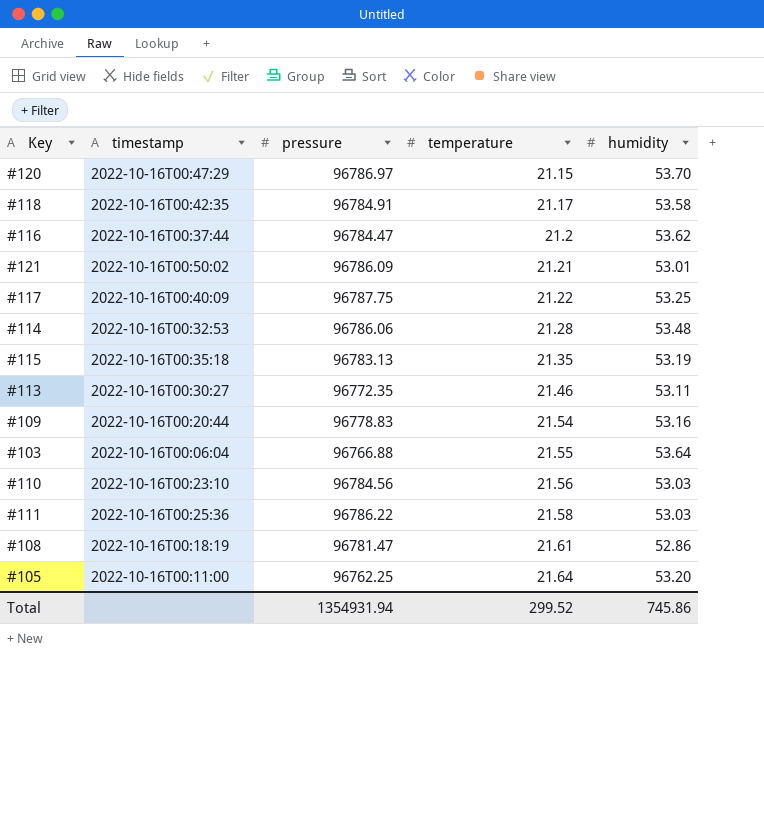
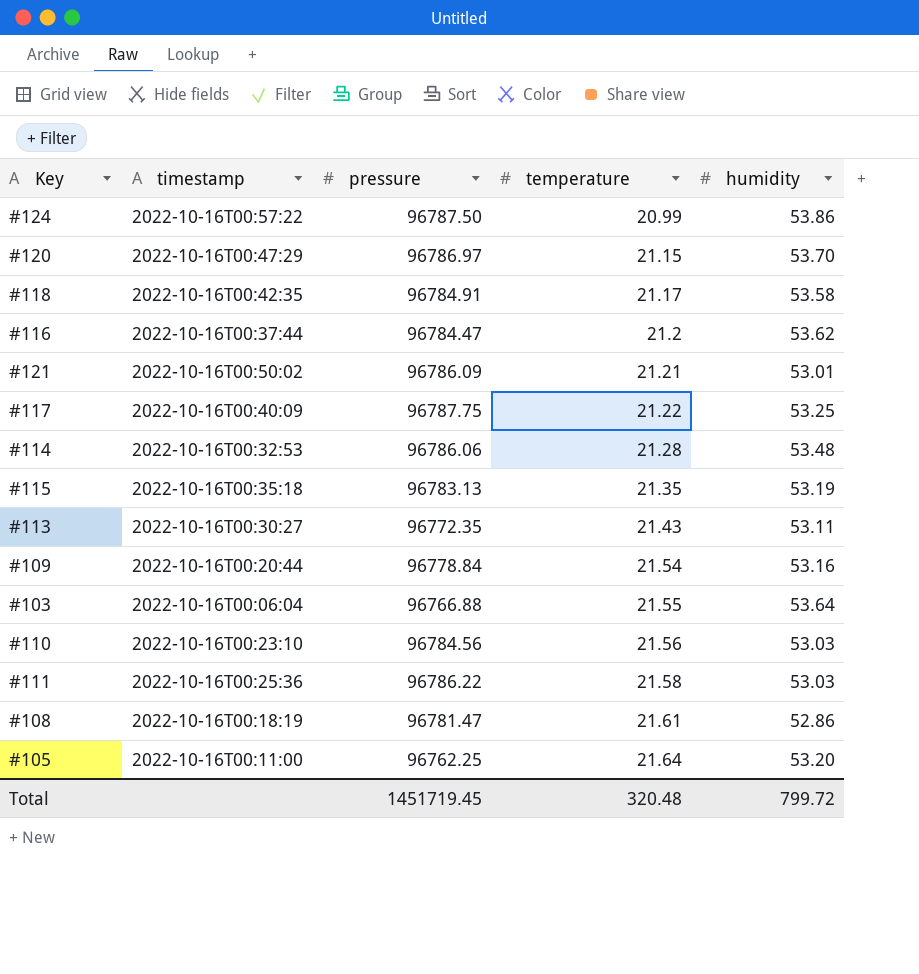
row #124: none -> 2022-10-16T00:57:22 | 96787.50 | 20.99 | 53.86
#113 | temperature: 21.46 -> 21.43
#109 | pressure: 96778.83 -> 96778.84
Total | pressure: 1354931.94 -> 1451719.45
Total | temperature: 299.52 -> 320.48
Total | humidity: 745.86 -> 799.72

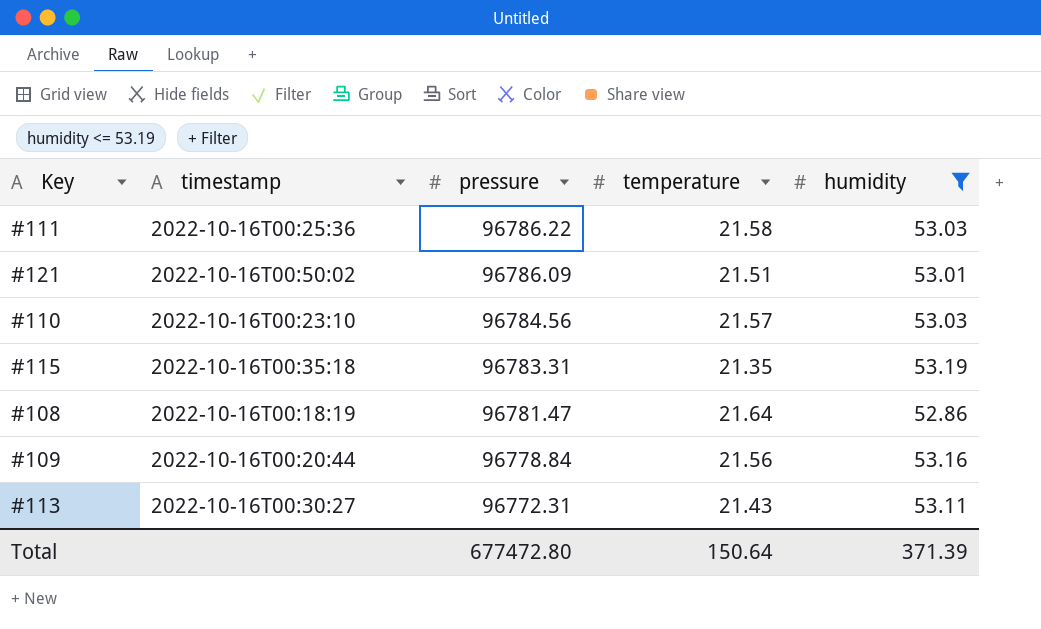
filter: none -> humidity <= 53.19
row order: temperature ascending -> pressure descending
#121 | temperature: 21.21 -> 21.51
#110 | temperature: 21.56 -> 21.57
#115 | pressure: 96783.13 -> 96783.31
#108 | temperature: 21.61 -> 21.64
#109 | temperature: 21.54 -> 21.56
#113 | pressure: 96772.35 -> 96772.31
Total | pressure: 1451719.45 -> 677472.80
Total | temperature: 320.48 -> 150.64
Total | humidity: 799.72 -> 371.39

